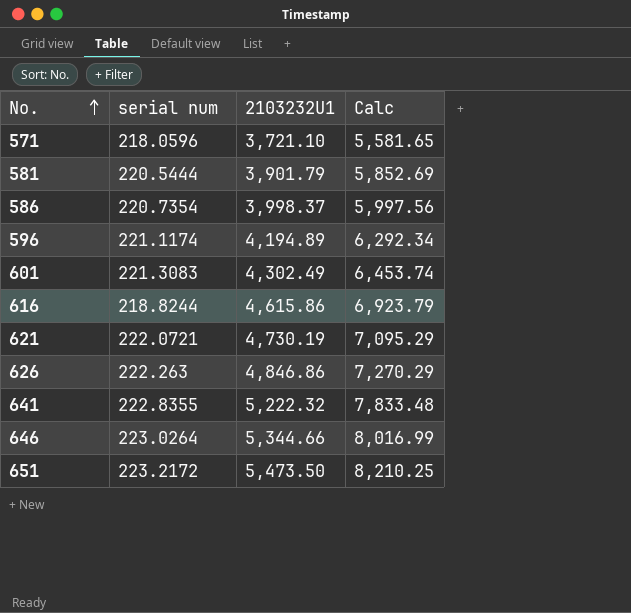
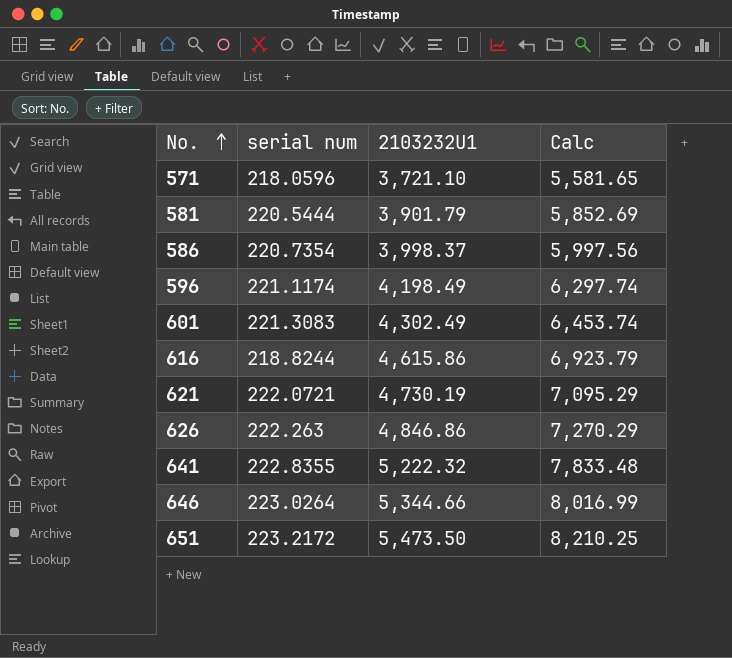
596 | 2103232U1: 4,194.89 -> 4,198.49
596 | Calc: 6,292.34 -> 6,297.74

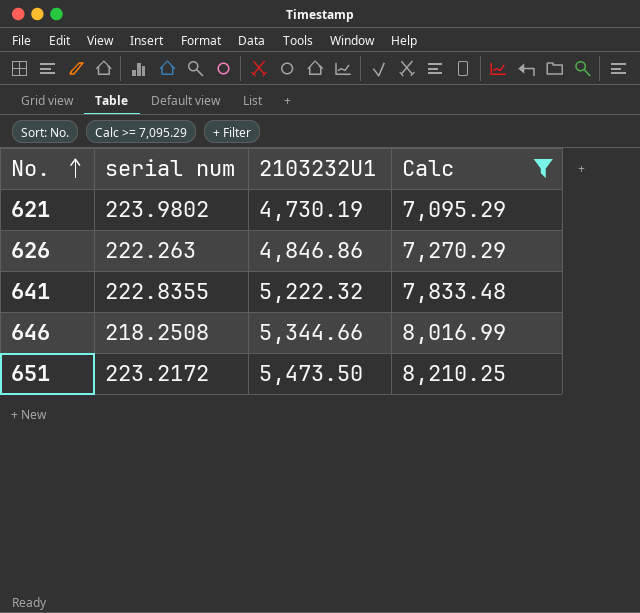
filter: none -> Calc >= 7,095.29
621 | serial num: 222.0721 -> 223.9802
646 | serial num: 223.0264 -> 218.2508

